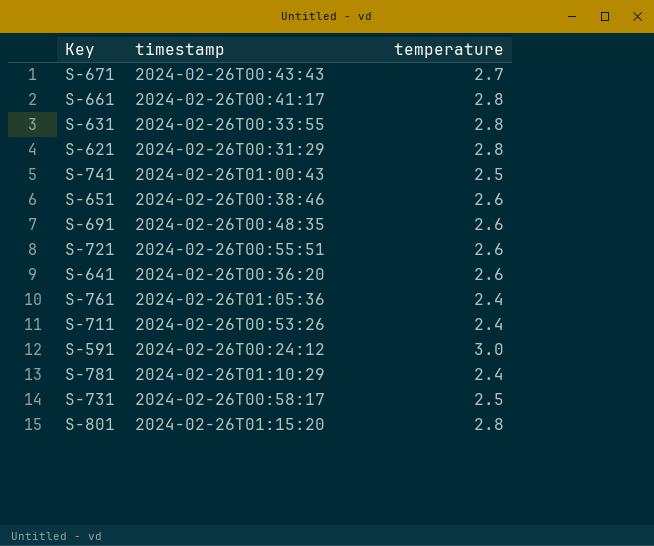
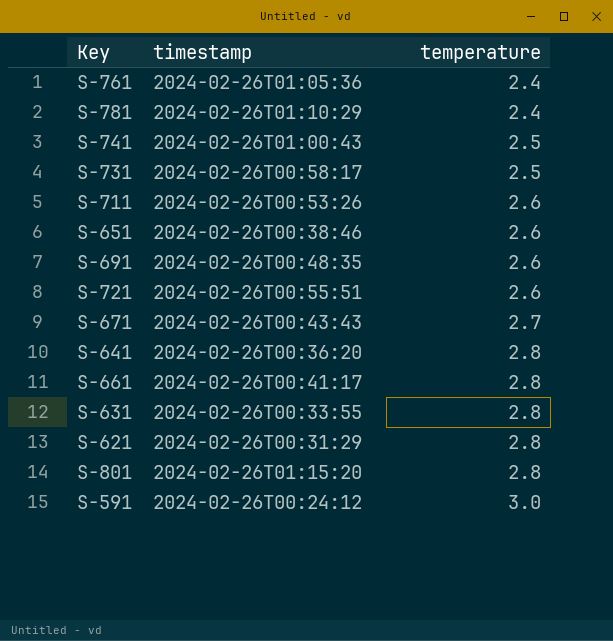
row order: none -> temperature ascending
S-711 | temperature: 2.4 -> 2.6
S-641 | temperature: 2.6 -> 2.8

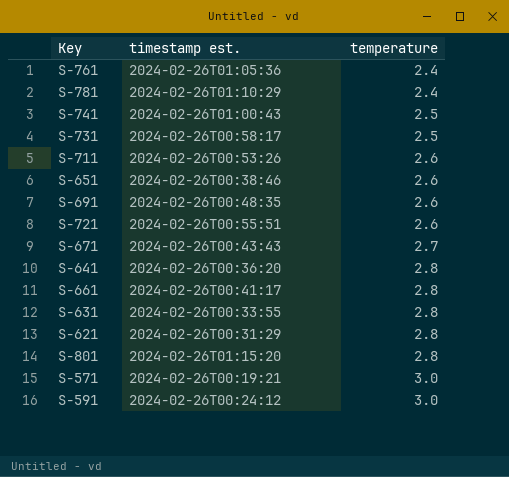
column name: timestamp -> timestamp est.
row S-571: none -> 2024-02-26T00:19:21 | 3.0

